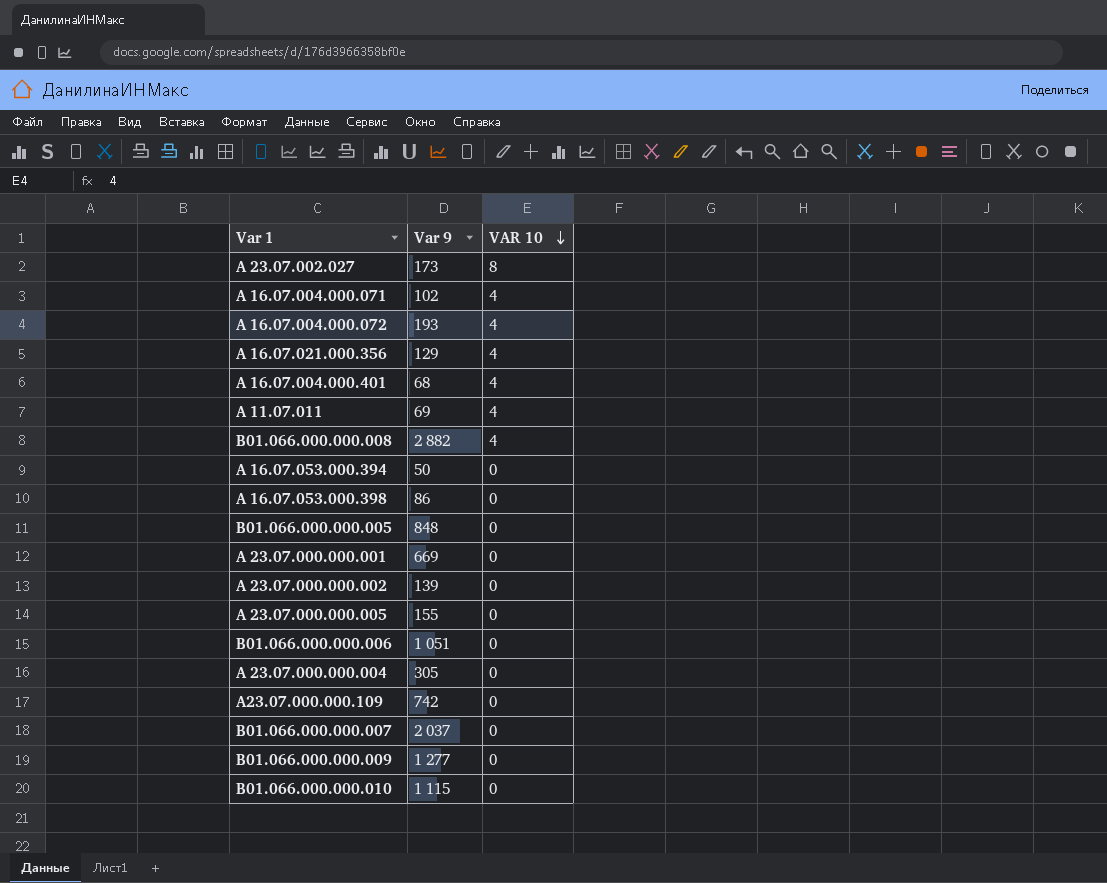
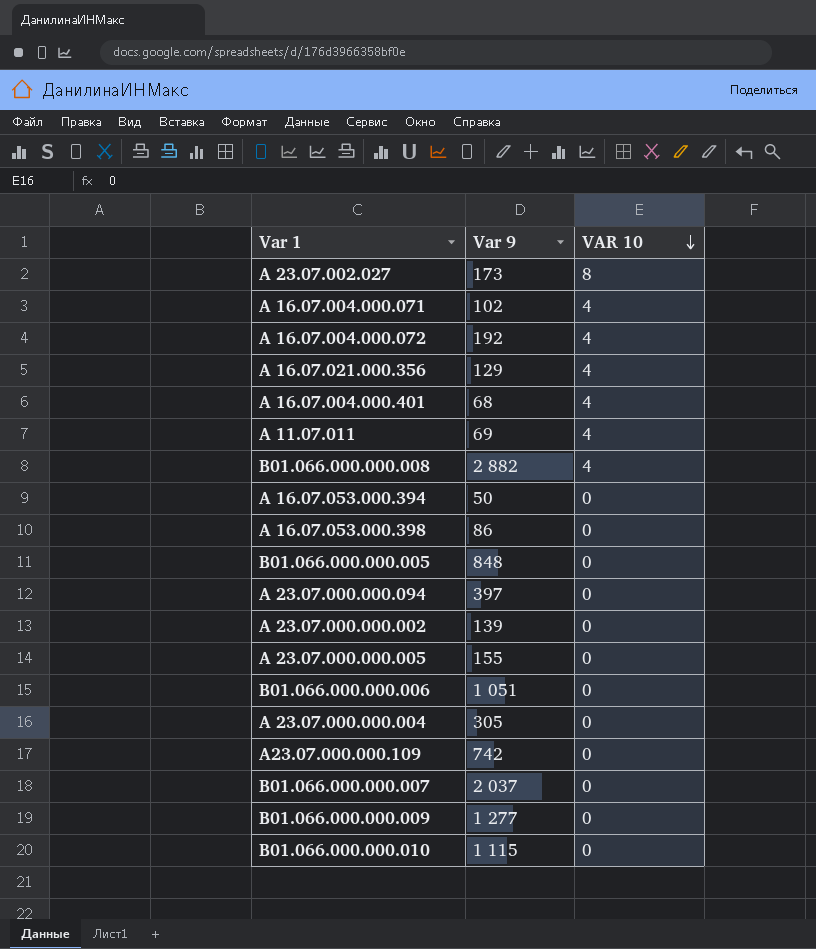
row А 23.07.000.000.001: 669 | 0 -> none
А 16.07.004.000.072 | Var 9: 193 -> 192
row А 23.07.000.000.094: none -> 397 | 0

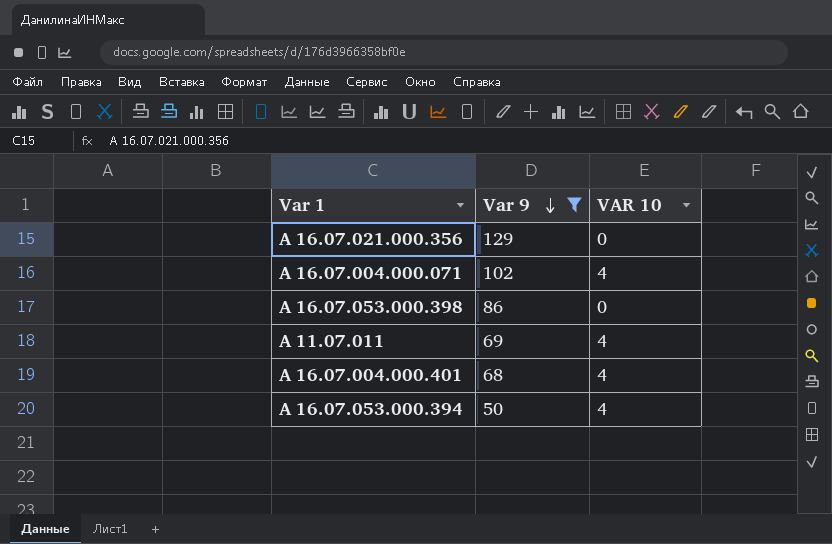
filter: none -> Var 9 <= 129
row order: VAR 10 descending -> Var 9 descending
А 16.07.021.000.356 | VAR 10: 4 -> 0
А 16.07.053.000.394 | VAR 10: 0 -> 4

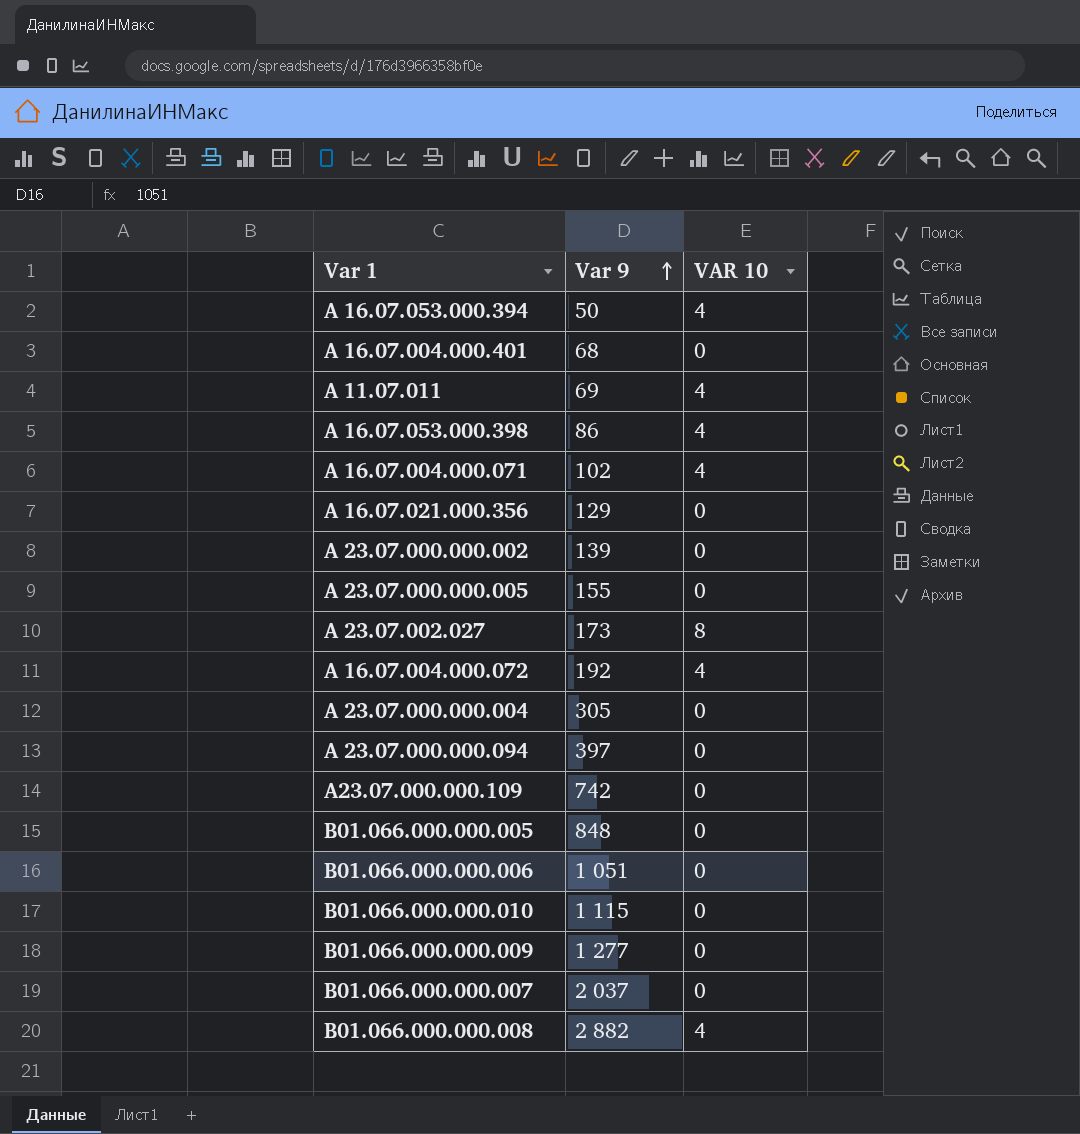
filter: Var 9 <= 129 -> none
row order: Var 9 descending -> Var 9 ascending
А 16.07.004.000.401 | VAR 10: 4 -> 0
А 16.07.053.000.398 | VAR 10: 0 -> 4

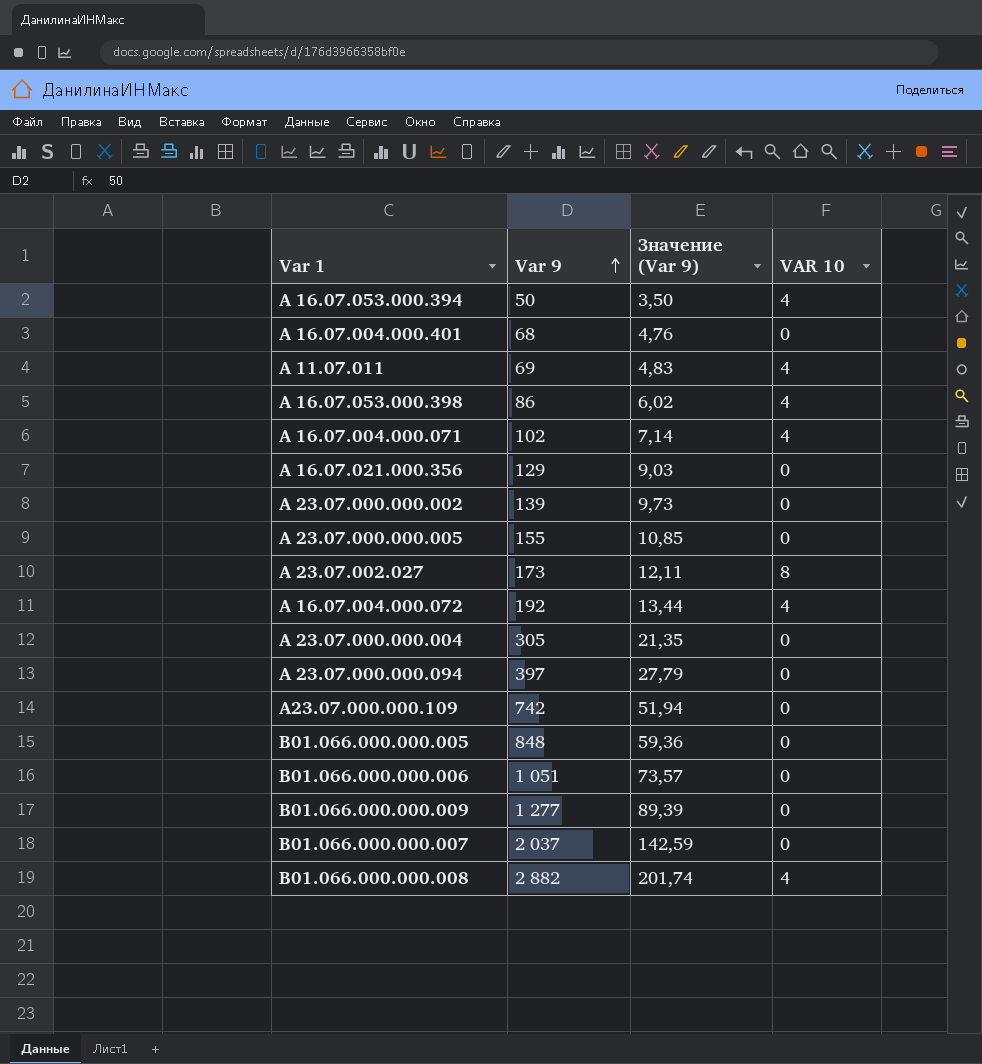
column Значение (Var 9) | formula: none -> [Var 9] * 0,07
row В01.066.000.000.010: 1 115 | 0 -> none

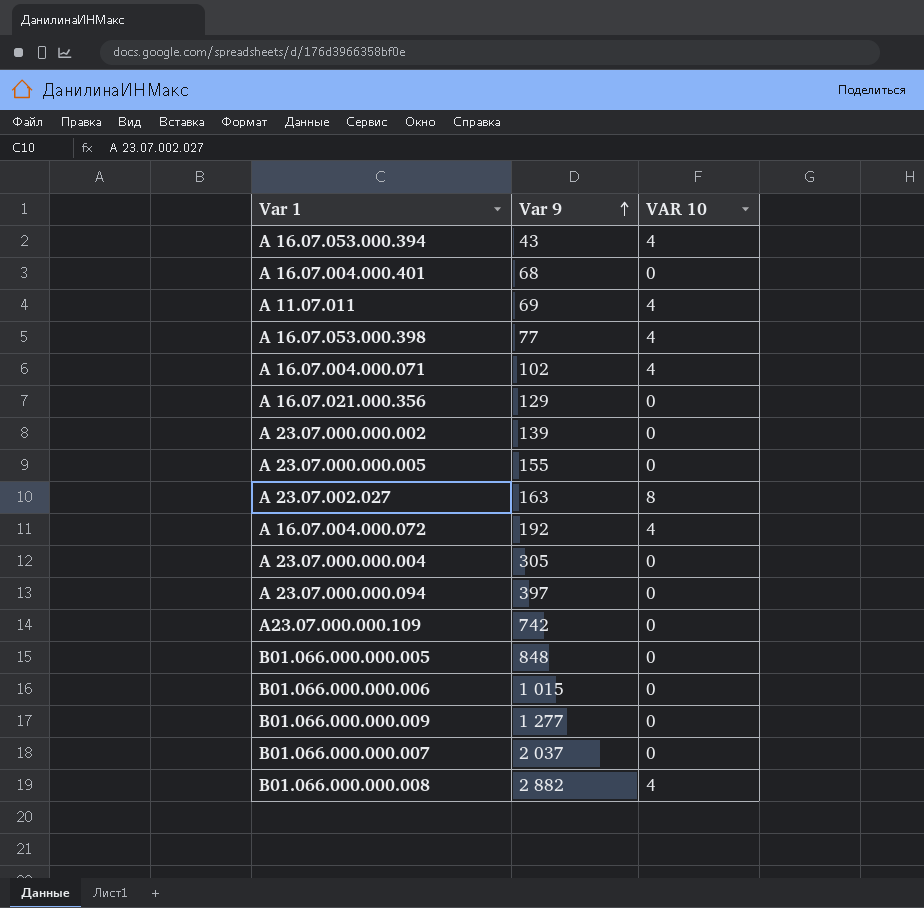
column Значение (Var 9) | formula: [Var 9] * 0,07 -> none
А 16.07.053.000.394 | Var 9: 50 -> 43
А 16.07.053.000.398 | Var 9: 86 -> 77
А 23.07.002.027 | Var 9: 173 -> 163
В01.066.000.000.006 | Var 9: 1 051 -> 1 015

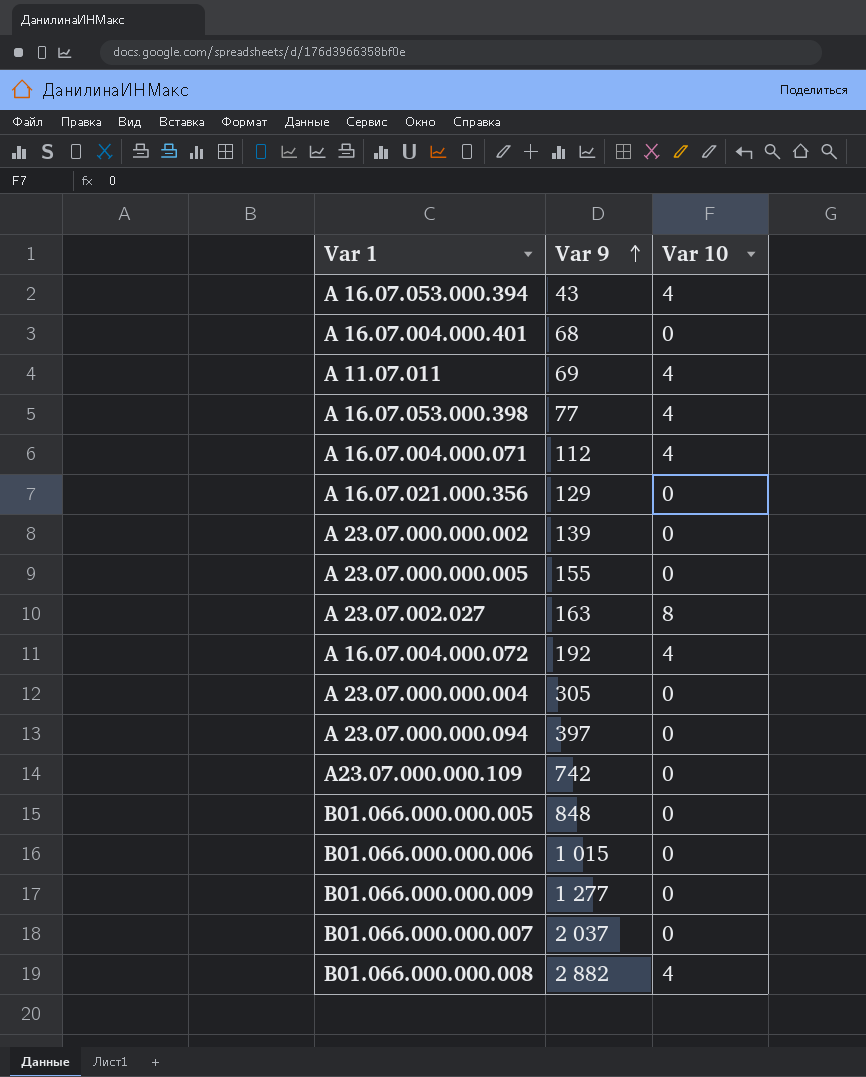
column name: VAR 10 -> Var 10
А 16.07.004.000.071 | Var 9: 102 -> 112

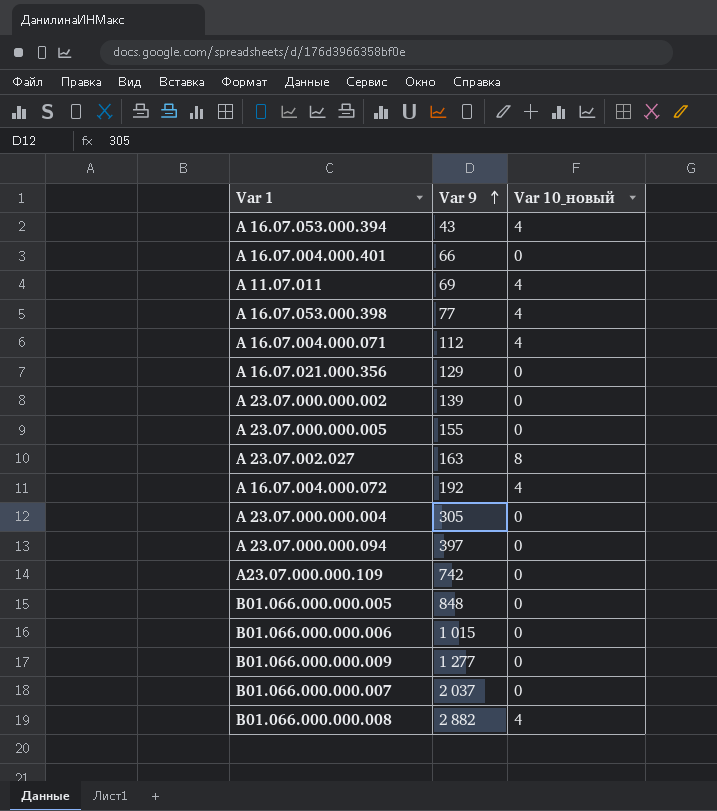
column name: Var 10 -> Var 10_новый
А 16.07.004.000.401 | Var 9: 68 -> 66

